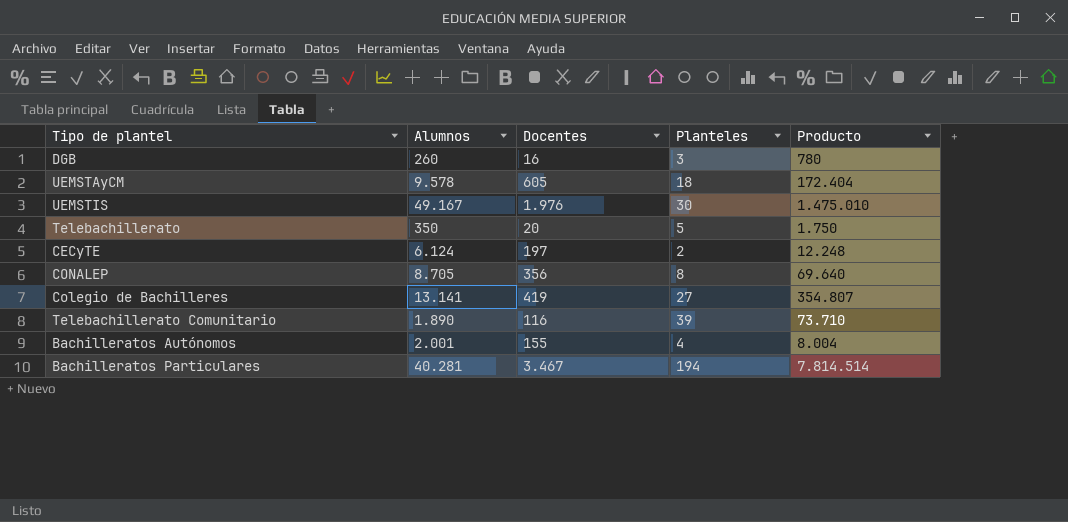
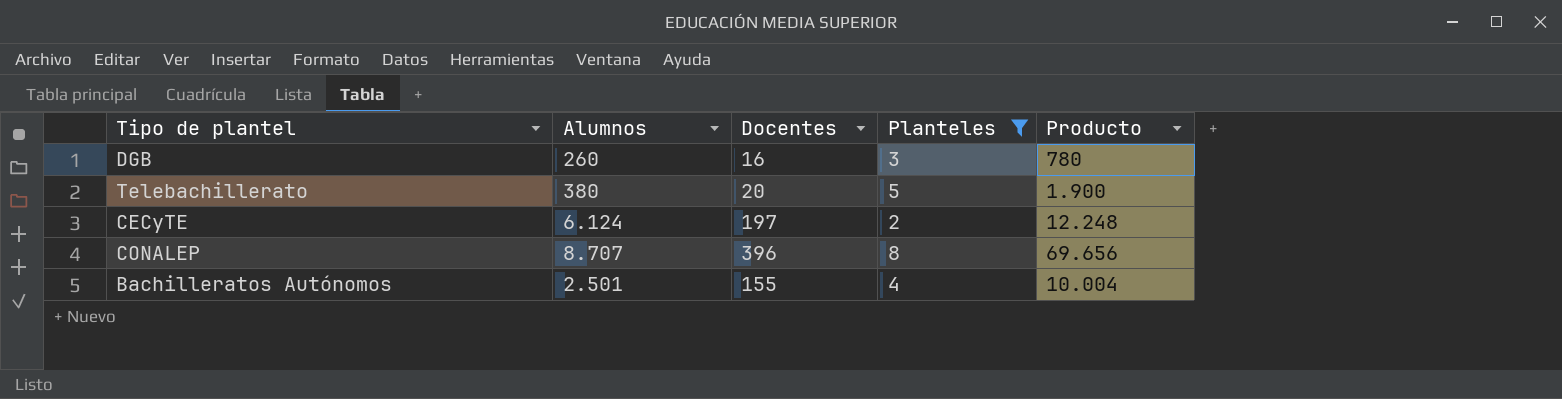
filter: none -> Planteles <= 8
Telebachillerato | Alumnos: 350 -> 380
Telebachillerato | Producto: 1.750 -> 1.900
CONALEP | Alumnos: 8.705 -> 8.707
CONALEP | Docentes: 356 -> 396
CONALEP | Producto: 69.640 -> 69.656
Bachilleratos Autónomos | Alumnos: 2.001 -> 2.501
Bachilleratos Autónomos | Producto: 8.004 -> 10.004

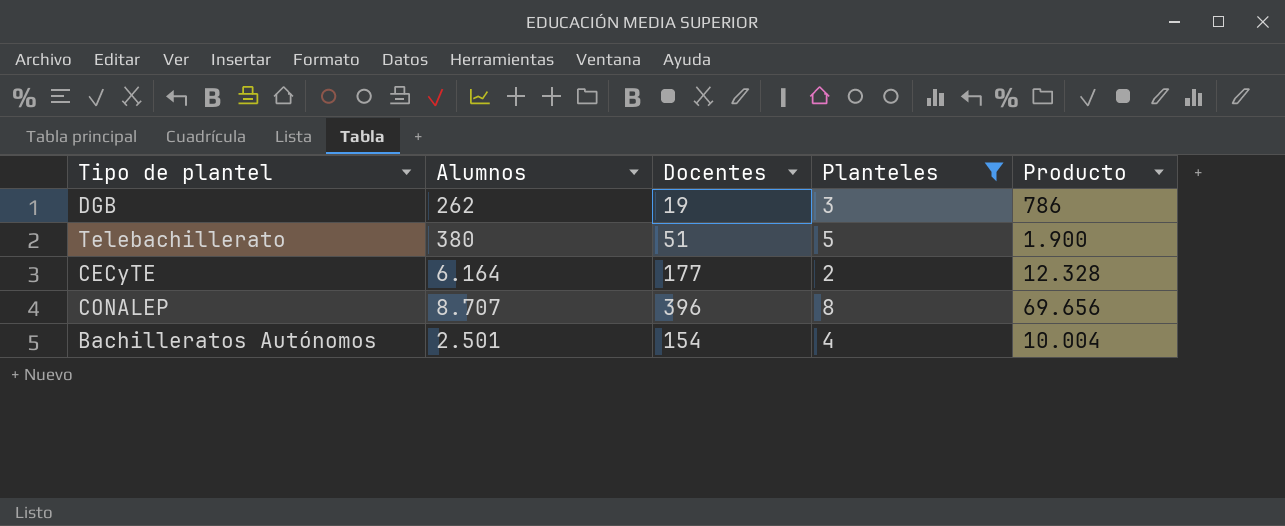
DGB | Alumnos: 260 -> 262
DGB | Docentes: 16 -> 19
DGB | Producto: 780 -> 786
Telebachillerato | Docentes: 20 -> 51
CECyTE | Alumnos: 6.124 -> 6.164
CECyTE | Docentes: 197 -> 177
CECyTE | Producto: 12.248 -> 12.328
Bachilleratos Autónomos | Docentes: 155 -> 154

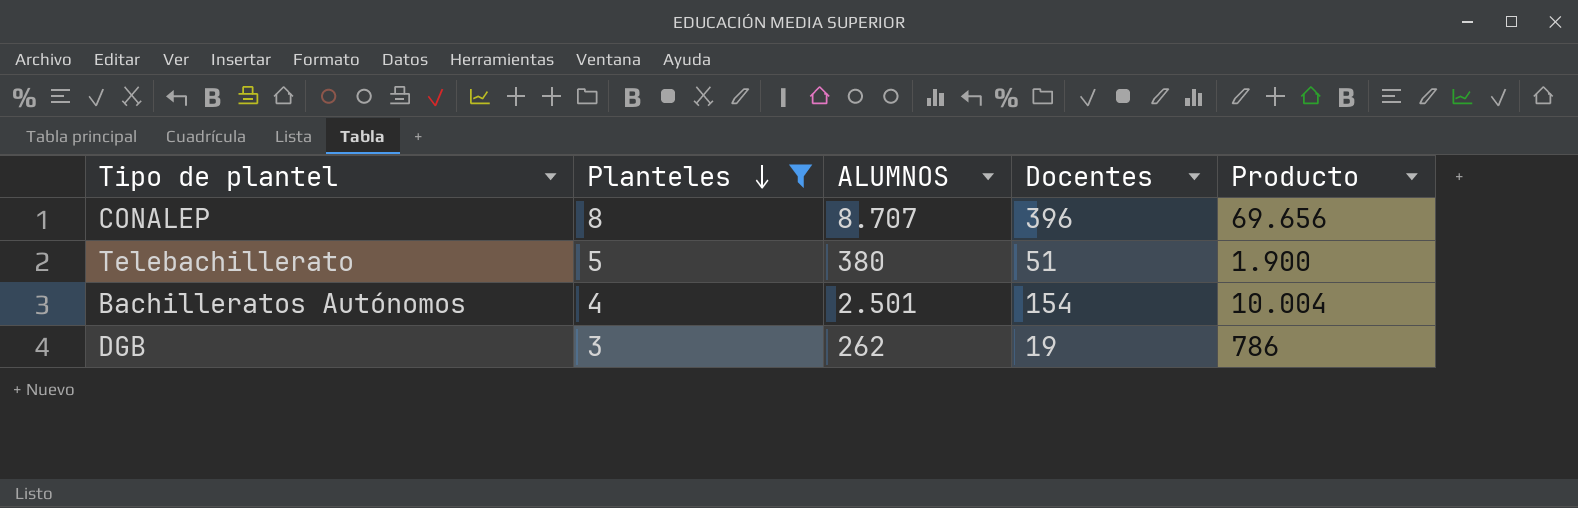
row order: none -> Planteles descending
column Planteles | position: 4 -> 2
column name: Alumnos -> ALUMNOS
row CECyTE: 6.164 | 177 | 2 | 12.328 -> none

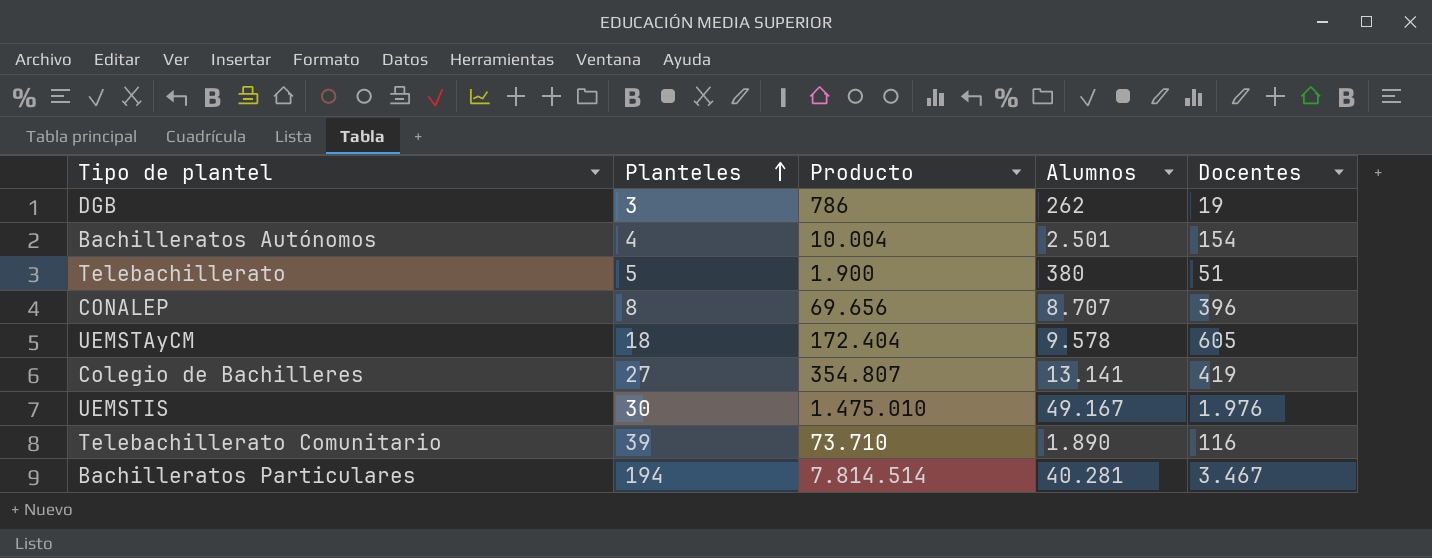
filter: Planteles <= 8 -> none
row order: Planteles descending -> Planteles ascending
column Producto | position: 5 -> 3
column name: ALUMNOS -> Alumnos

